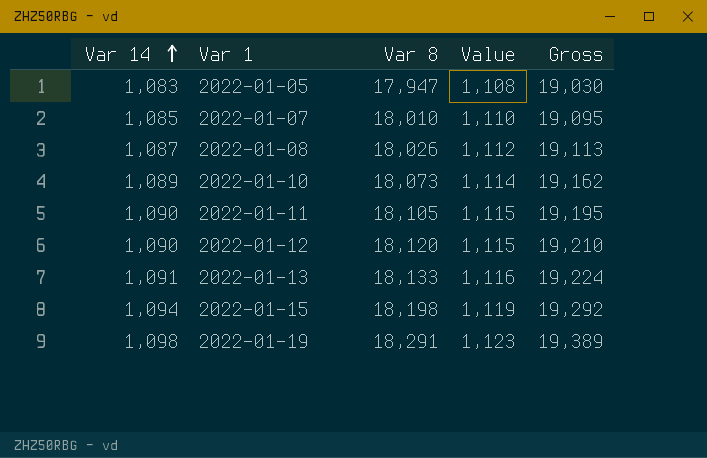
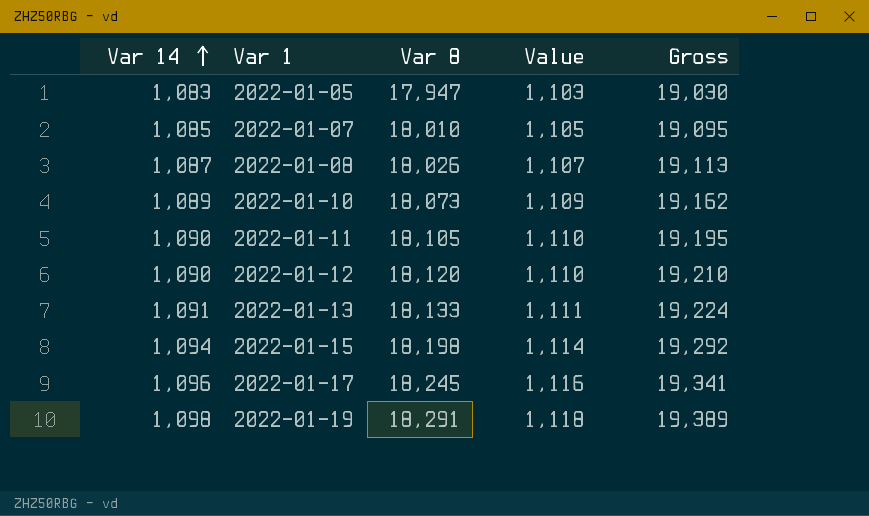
column Value | formula: [Var 14] + 25 -> [Var 14] + 20
row 2022-01-17: none -> 1,096 | 18,245 | 1,116 | 19,341

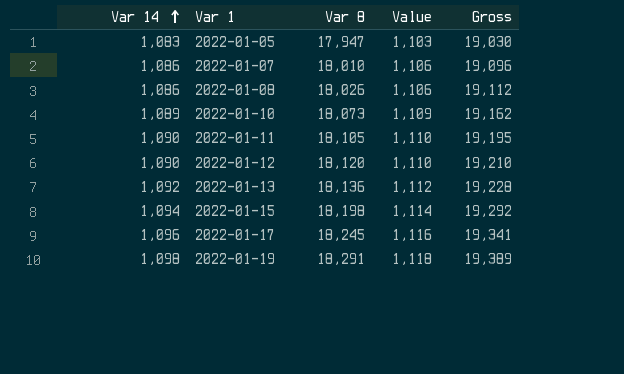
2022-01-07 | Var 14: 1,085 -> 1,086
2022-01-07 | Value: 1,105 -> 1,106
2022-01-07 | Gross: 19,095 -> 19,096
2022-01-08 | Var 14: 1,087 -> 1,086
2022-01-08 | Value: 1,107 -> 1,106
2022-01-08 | Gross: 19,113 -> 19,112
2022-01-13 | Var 14: 1,091 -> 1,092
2022-01-13 | Var 8: 18,133 -> 18,136
2022-01-13 | Value: 1,111 -> 1,112
2022-01-13 | Gross: 19,224 -> 19,228

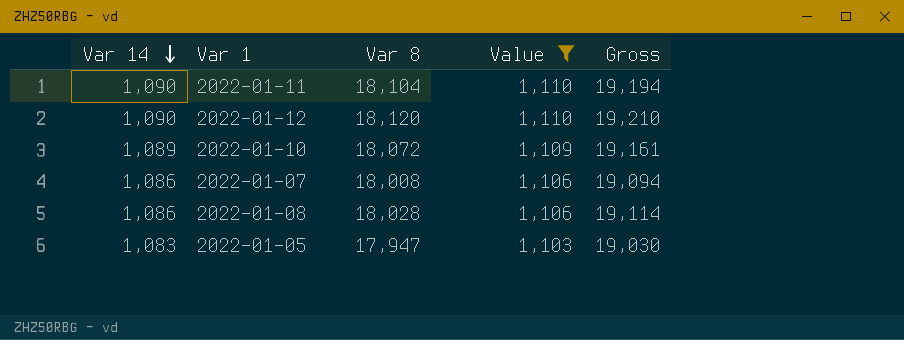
filter: none -> Value <= 1,110
row order: Var 14 ascending -> Var 14 descending
2022-01-11 | Var 8: 18,105 -> 18,104
2022-01-11 | Gross: 19,195 -> 19,194
2022-01-10 | Var 8: 18,073 -> 18,072
2022-01-10 | Gross: 19,162 -> 19,161
2022-01-07 | Var 8: 18,010 -> 18,008
2022-01-07 | Gross: 19,096 -> 19,094
2022-01-08 | Var 8: 18,026 -> 18,028
2022-01-08 | Gross: 19,112 -> 19,114

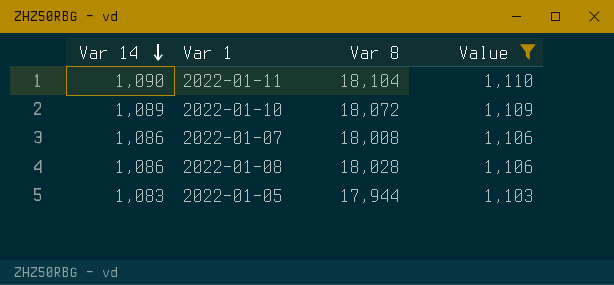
column Gross | formula: [Var 14] + [Var 8] -> none
row 2022-01-12: 1,090 | 18,120 | 1,110 | 19,210 -> none
2022-01-05 | Var 8: 17,947 -> 17,944

